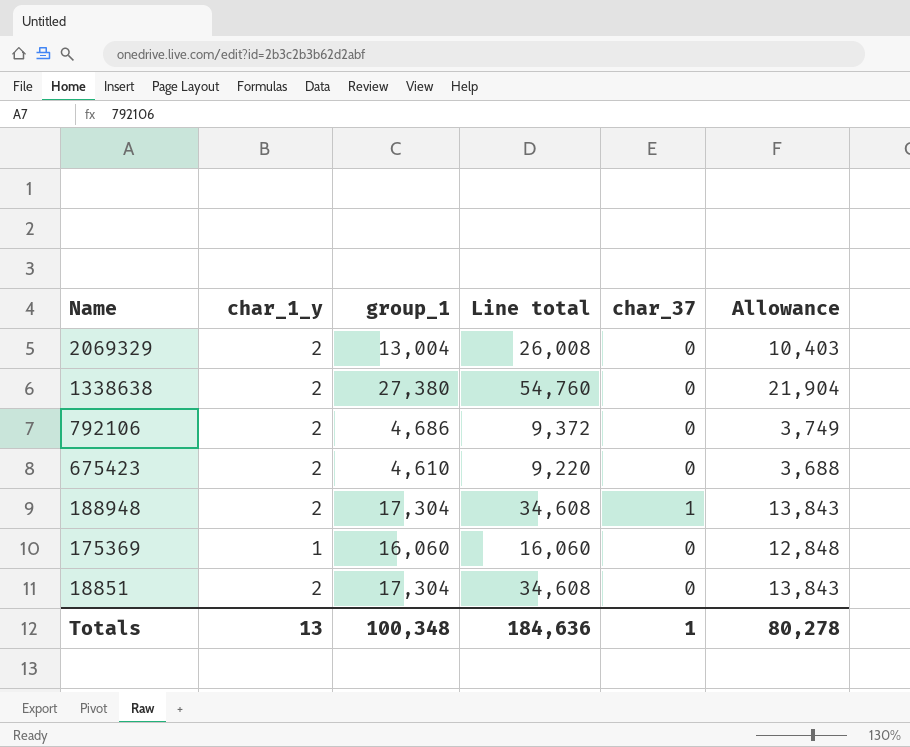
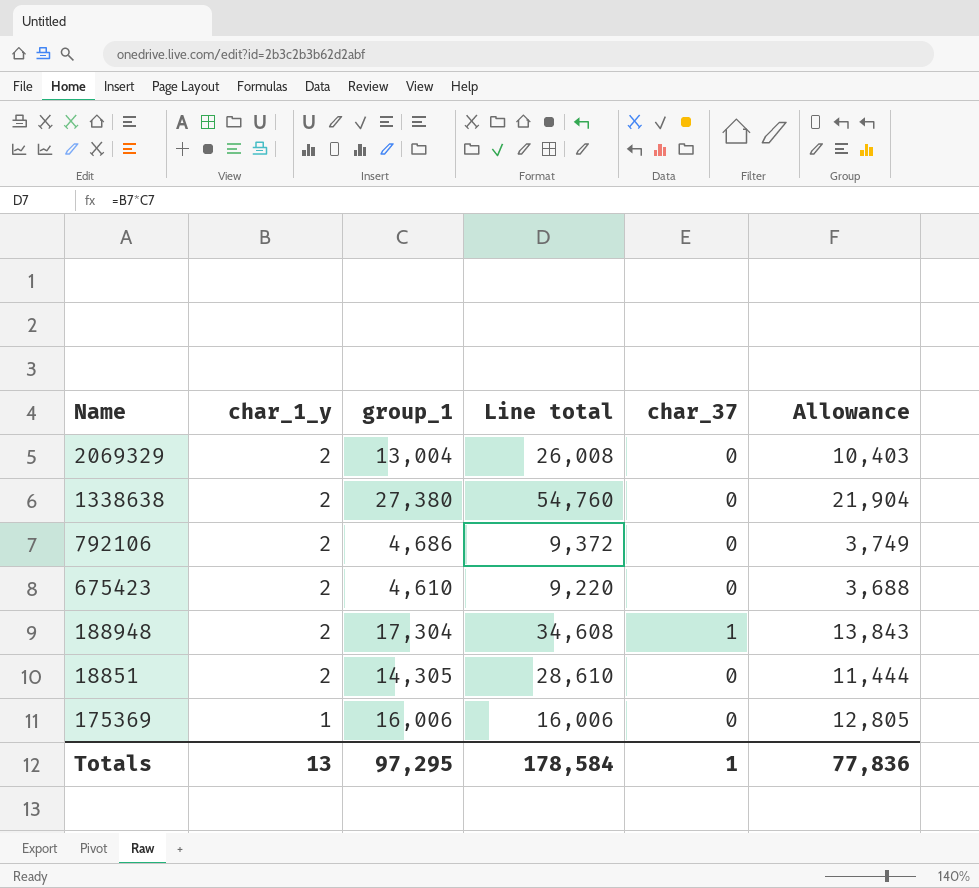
row order: Name descending -> char_1_y descending
18851 | group_1: 17,304 -> 14,305
18851 | Line total: 34,608 -> 28,610
18851 | Allowance: 13,843 -> 11,444
175369 | group_1: 16,060 -> 16,006
175369 | Line total: 16,060 -> 16,006
175369 | Allowance: 12,848 -> 12,805
Totals | group_1: 100,348 -> 97,295
Totals | Line total: 184,636 -> 178,584
Totals | Allowance: 80,278 -> 77,836

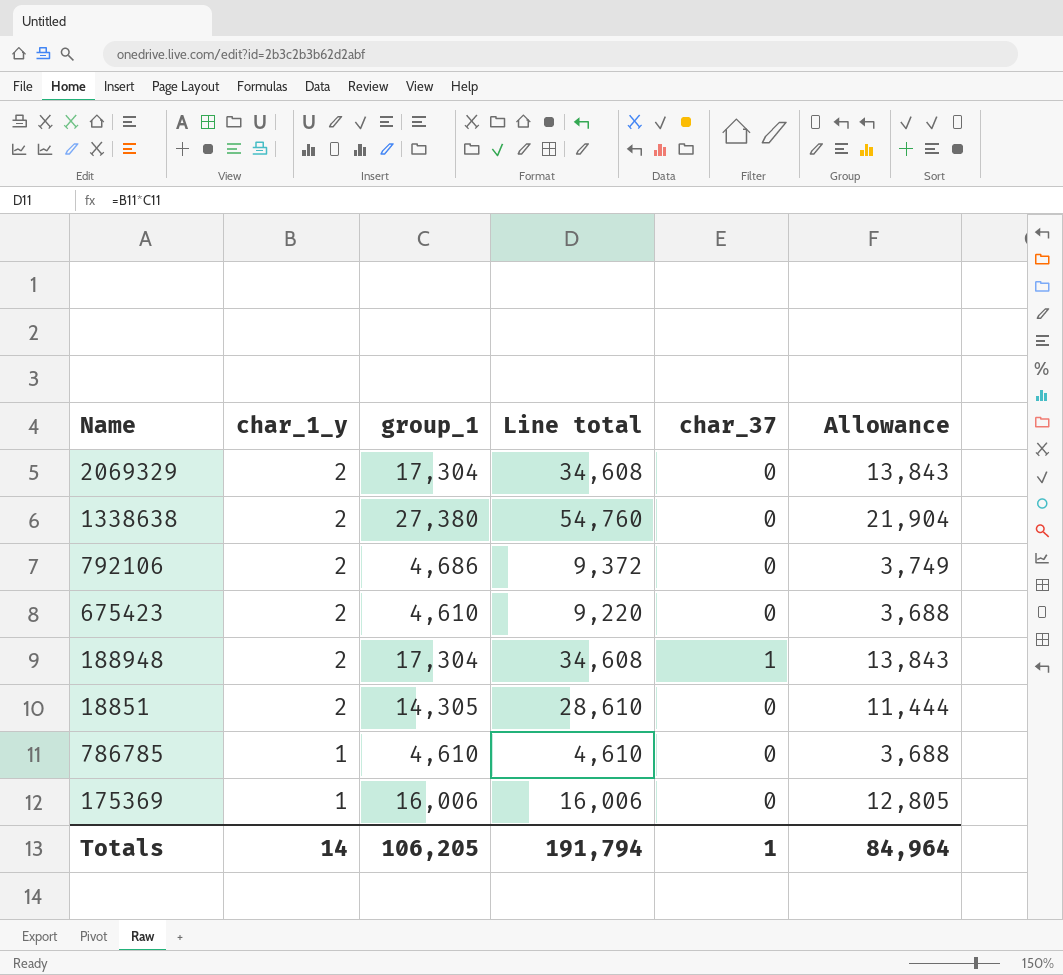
2069329 | group_1: 13,004 -> 17,304
2069329 | Line total: 26,008 -> 34,608
2069329 | Allowance: 10,403 -> 13,843
row 786785: none -> 1 | 4,610 | 4,610 | 0 | 3,688
Totals | char_1_y: 13 -> 14
Totals | group_1: 97,295 -> 106,205
Totals | Line total: 178,584 -> 191,794
Totals | Allowance: 77,836 -> 84,964

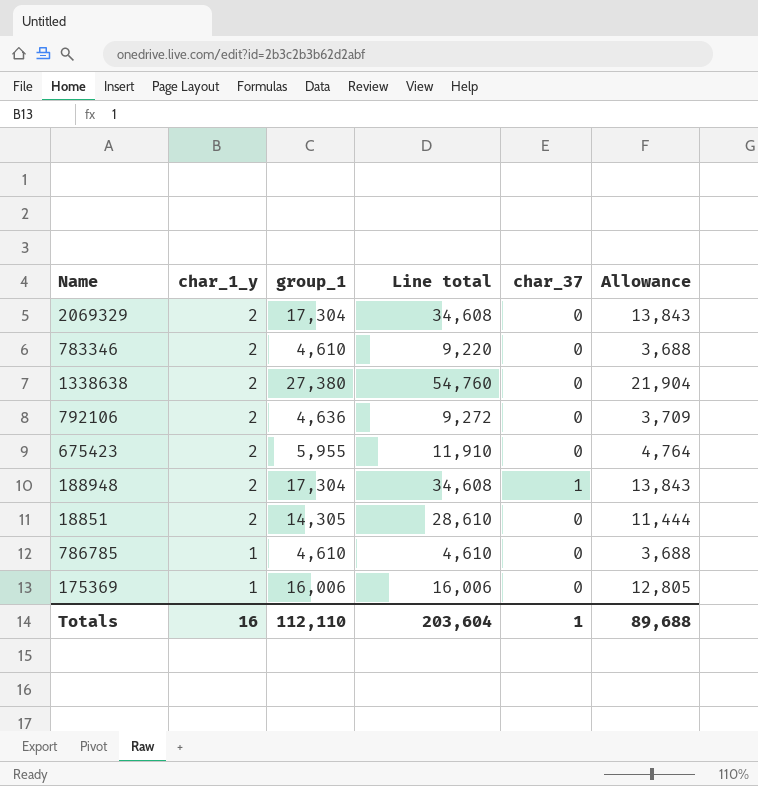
row 783346: none -> 2 | 4,610 | 9,220 | 0 | 3,688
792106 | group_1: 4,686 -> 4,636
792106 | Line total: 9,372 -> 9,272
792106 | Allowance: 3,749 -> 3,709
675423 | group_1: 4,610 -> 5,955
675423 | Line total: 9,220 -> 11,910
675423 | Allowance: 3,688 -> 4,764
Totals | char_1_y: 14 -> 16
Totals | group_1: 106,205 -> 112,110
Totals | Line total: 191,794 -> 203,604
Totals | Allowance: 84,964 -> 89,688

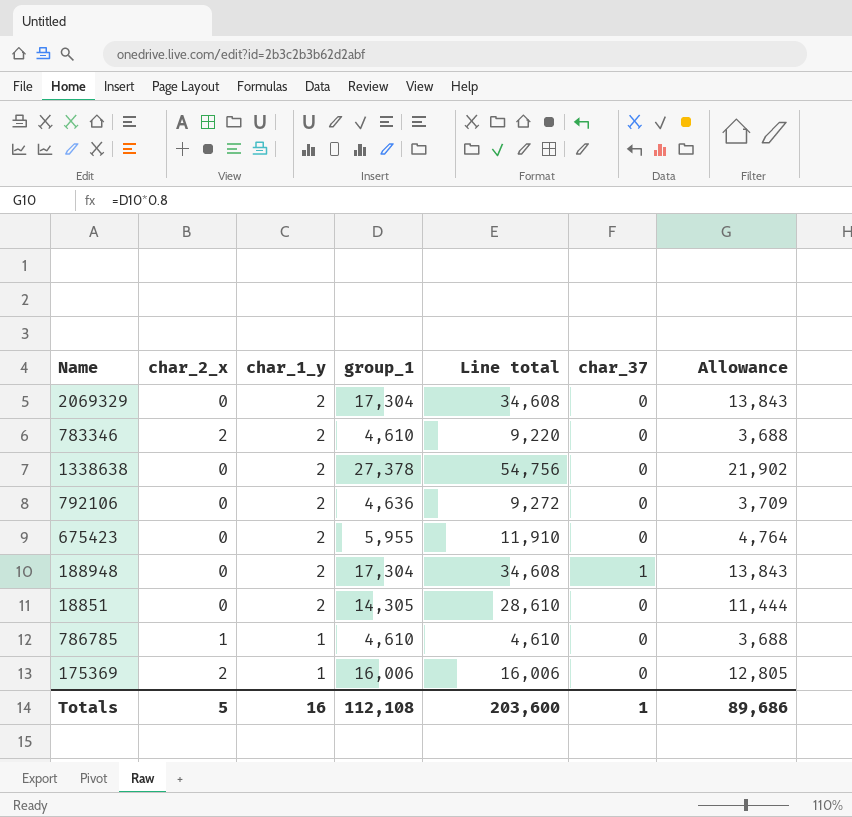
column char_2_x | position: none -> 2
1338638 | group_1: 27,380 -> 27,378
1338638 | Line total: 54,760 -> 54,756
1338638 | Allowance: 21,904 -> 21,902
Totals | group_1: 112,110 -> 112,108
Totals | Line total: 203,604 -> 203,600
Totals | Allowance: 89,688 -> 89,686

